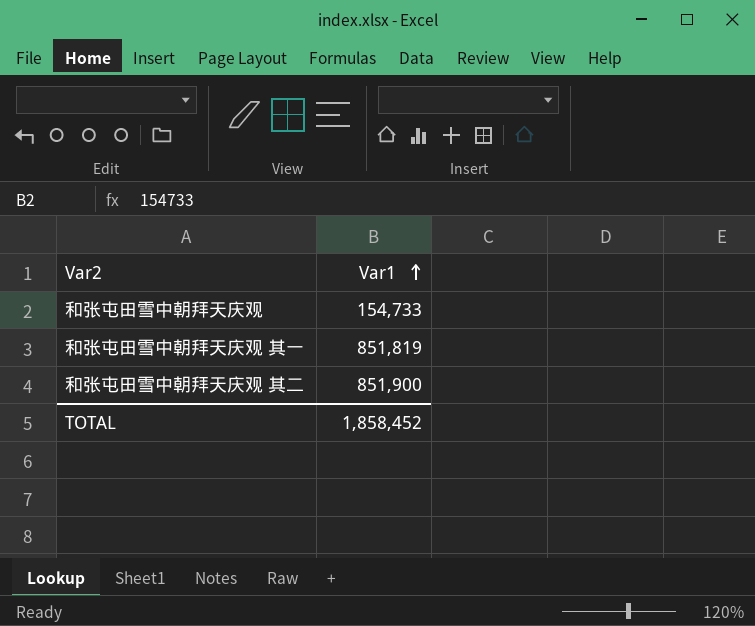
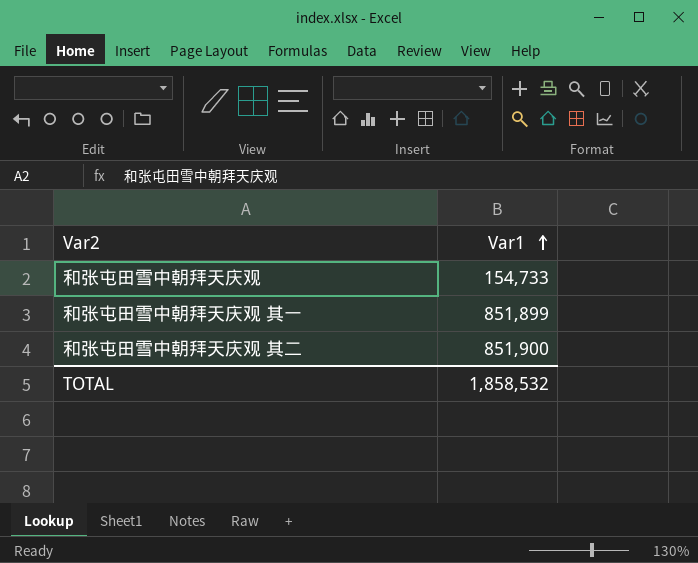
和张屯田雪中朝拜天庆观 其一 | Var1: 851,819 -> 851,899
TOTAL | Var1: 1,858,452 -> 1,858,532

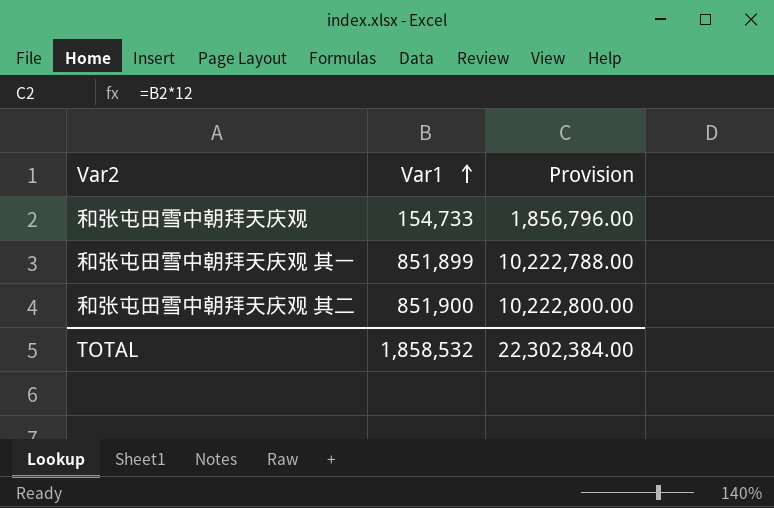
column Provision | formula: none -> [Var1] * 12

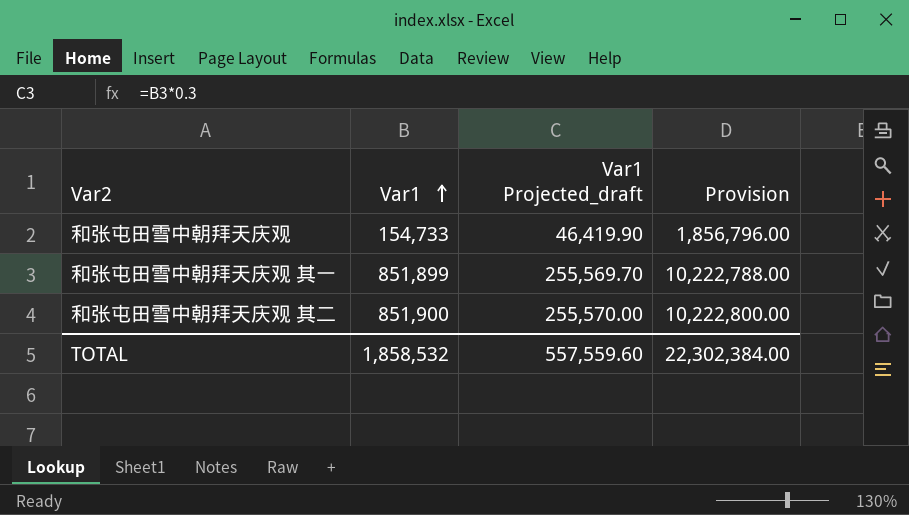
column Var1 Projected_draft | formula: none -> [Var1] * 0.3

